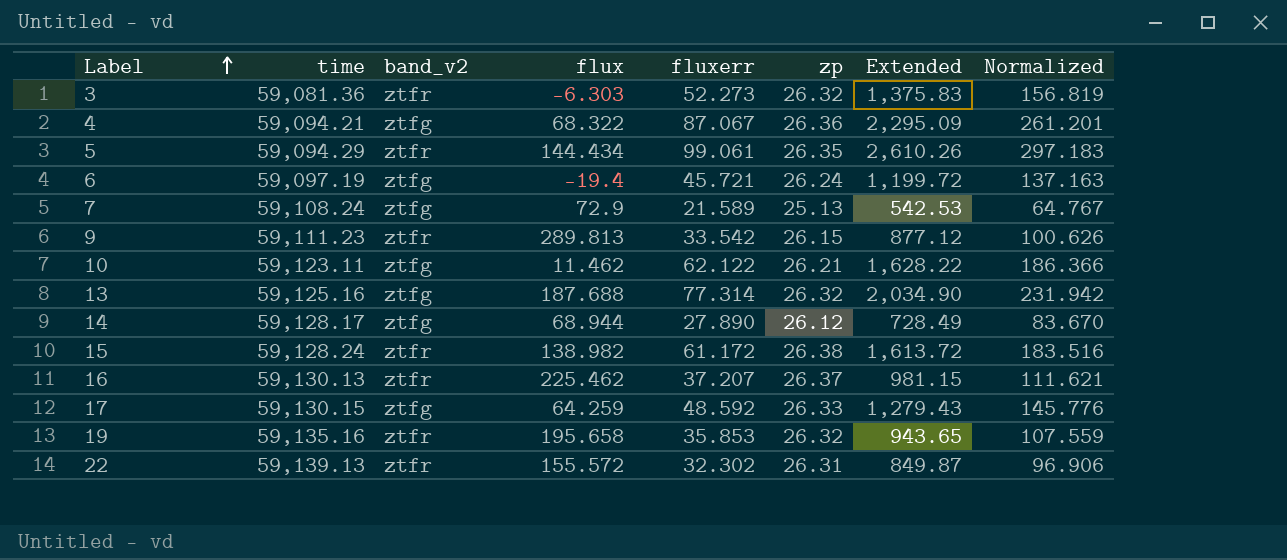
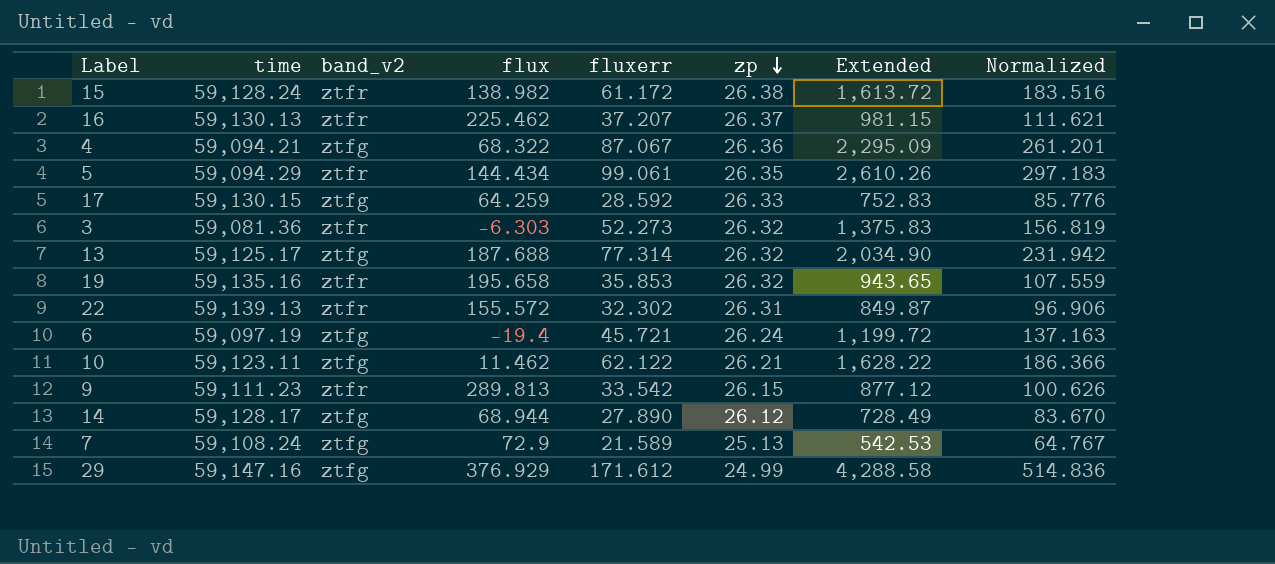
row order: Label ascending -> zp descending
17 | fluxerr: 48.592 -> 28.592
17 | Extended: 1,279.43 -> 752.83
17 | Normalized: 145.776 -> 85.776
13 | time: 59,125.16 -> 59,125.17
row 29: none -> 59,147.16 | ztfg | 376.929 | 171.612 | 24.99 | 4,288.58 | 514.836

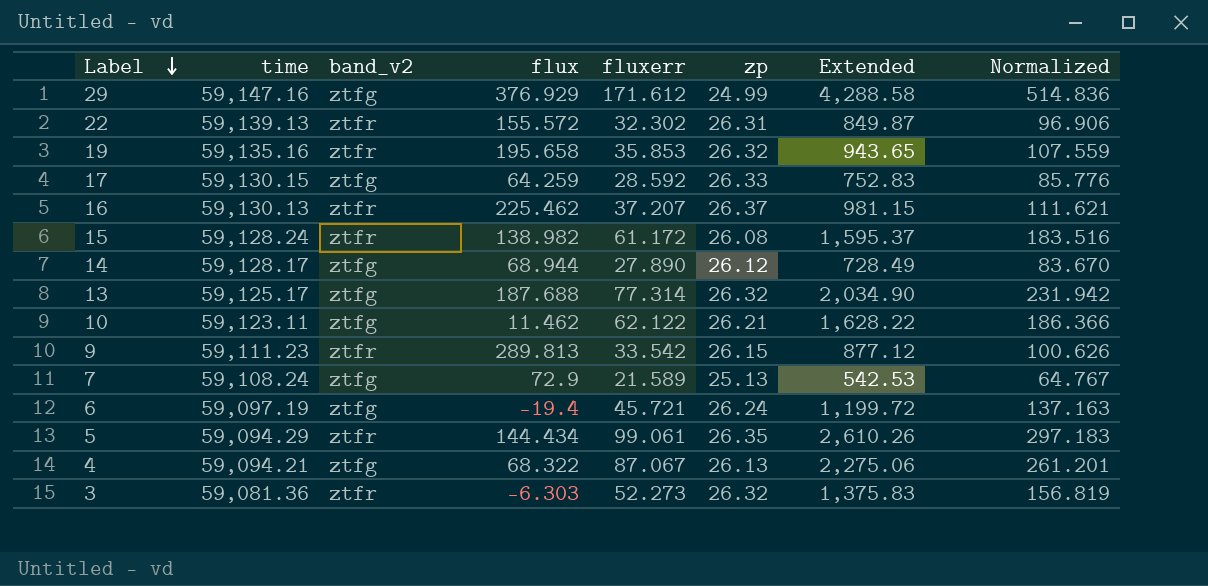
row order: zp descending -> Label descending
15 | zp: 26.38 -> 26.08
15 | Extended: 1,613.72 -> 1,595.37
4 | zp: 26.36 -> 26.13
4 | Extended: 2,295.09 -> 2,275.06

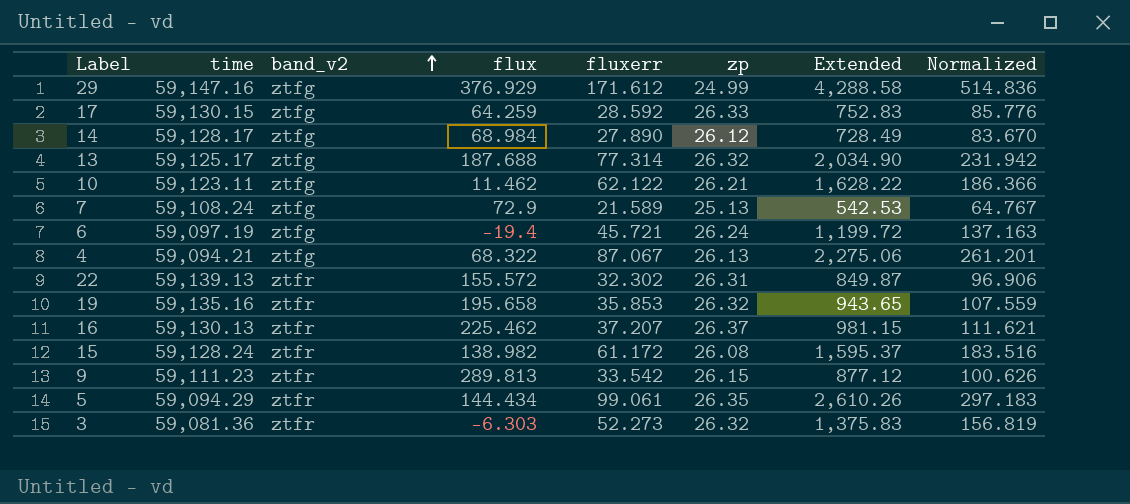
row order: Label descending -> band_v2 ascending
14 | flux: 68.944 -> 68.984

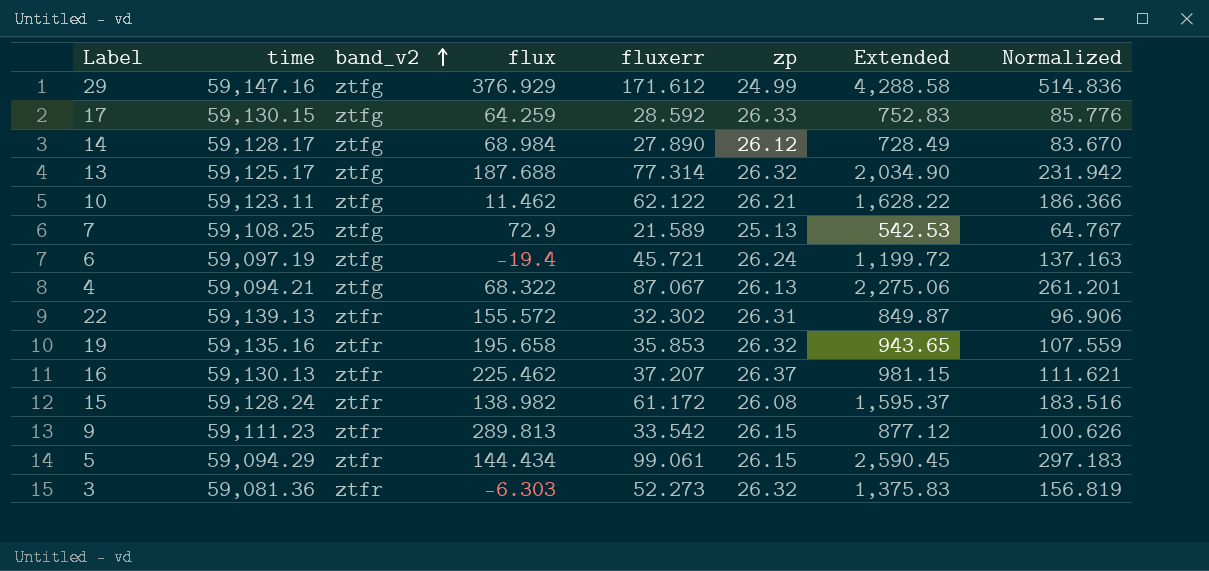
7 | time: 59,108.24 -> 59,108.25
5 | zp: 26.35 -> 26.15
5 | Extended: 2,610.26 -> 2,590.45

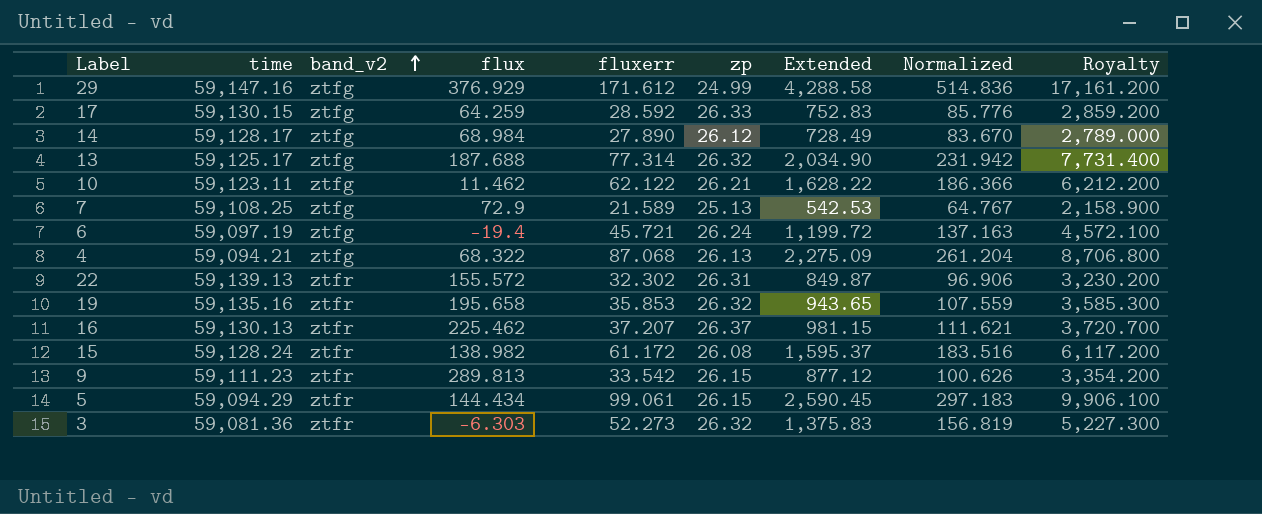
column Royalty | formula: none -> [fluxerr] * 100
4 | fluxerr: 87.067 -> 87.068
4 | Extended: 2,275.06 -> 2,275.09
4 | Normalized: 261.201 -> 261.204

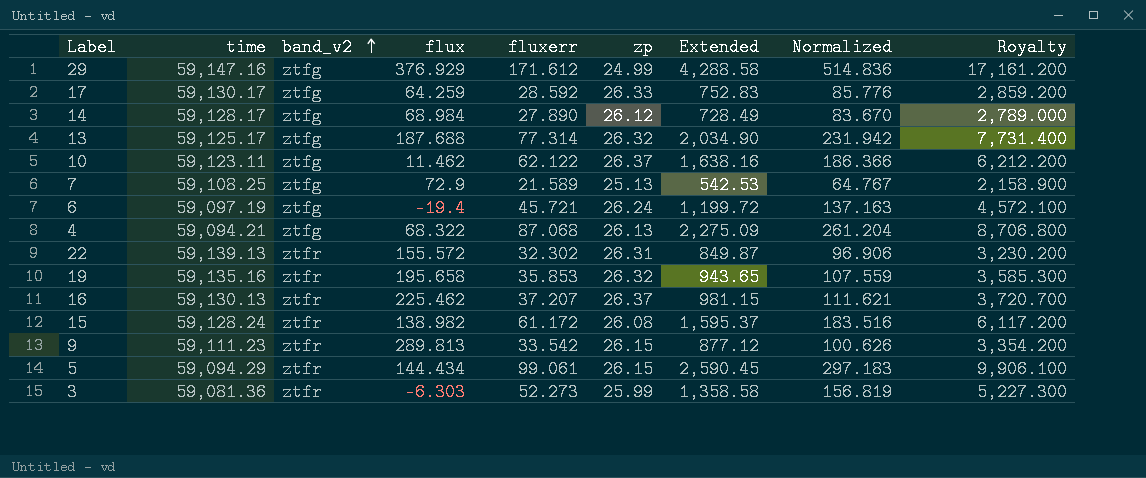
17 | time: 59,130.15 -> 59,130.17
10 | zp: 26.21 -> 26.37
10 | Extended: 1,628.22 -> 1,638.16
3 | zp: 26.32 -> 25.99
3 | Extended: 1,375.83 -> 1,358.58

